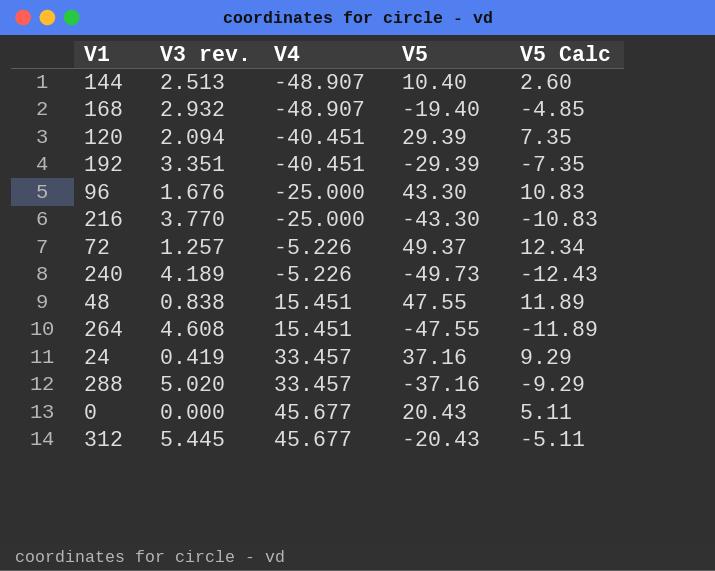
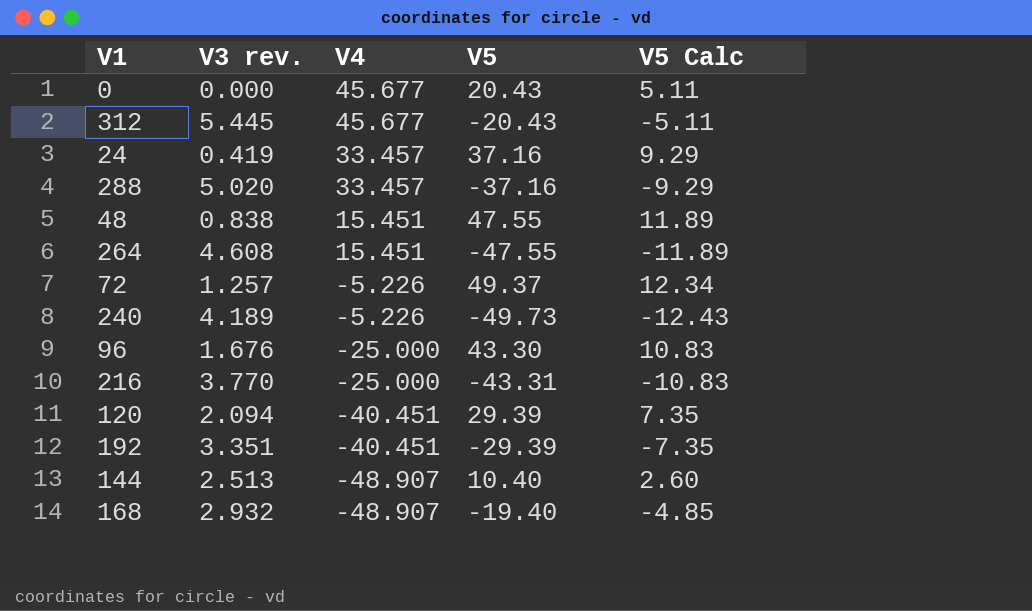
row order: V4 ascending -> V4 descending
216 | V5: -43.30 -> -43.31

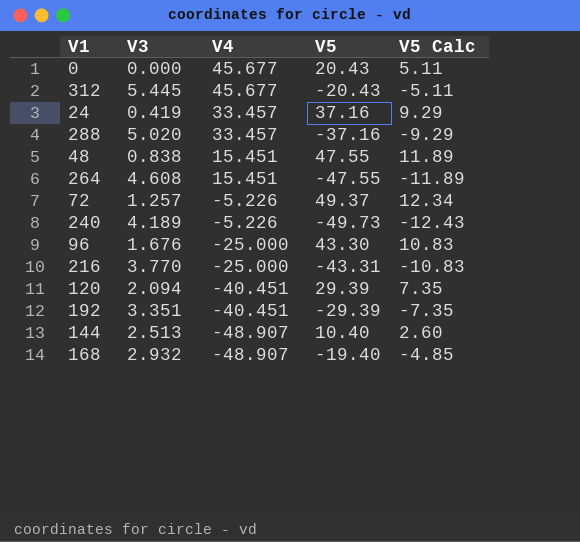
column name: V3 rev. -> V3

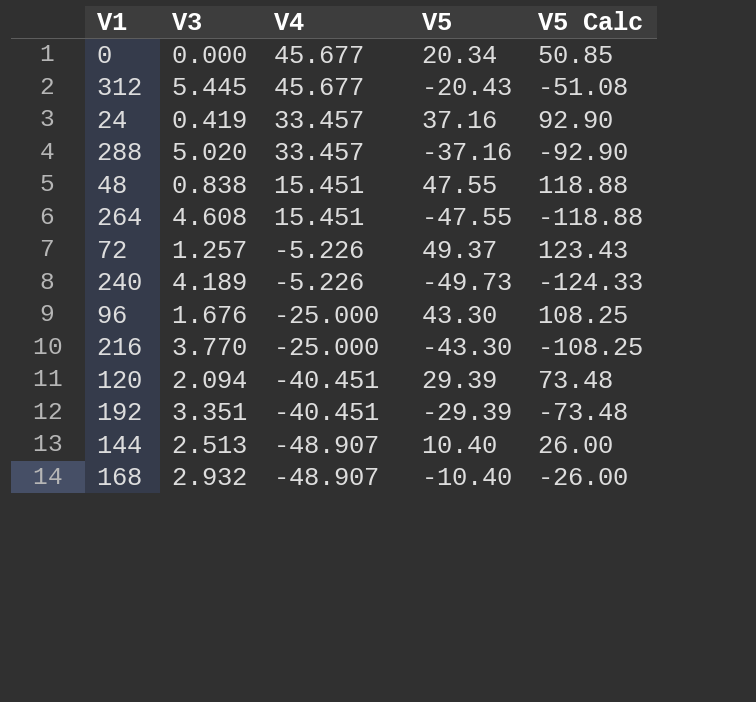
column V5 Calc | formula: [V5] * 0.25 -> [V5] * 2.5
0 | V5: 20.43 -> 20.34
216 | V5: -43.31 -> -43.30
168 | V5: -19.40 -> -10.40

